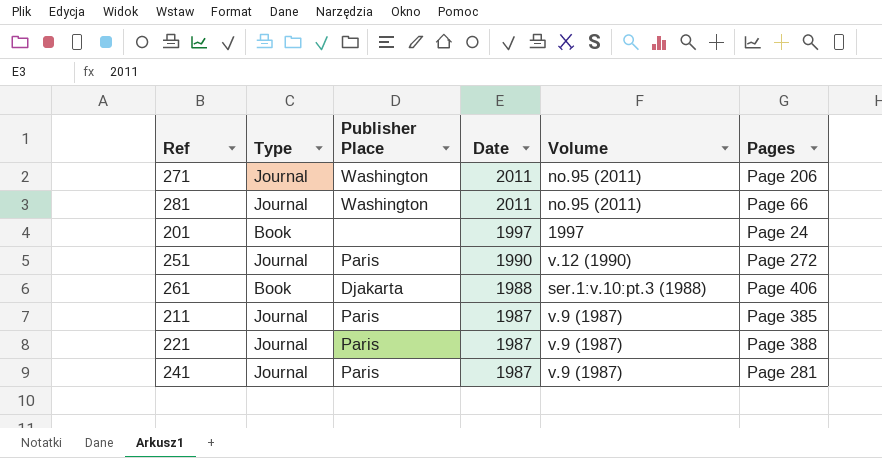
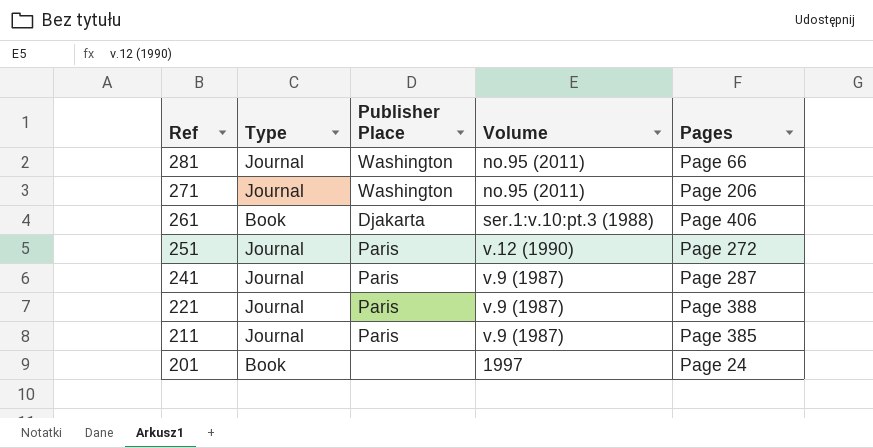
row order: Date descending -> Ref descending
column Date | position: 4 -> none
241 | Pages: Page 281 -> Page 287

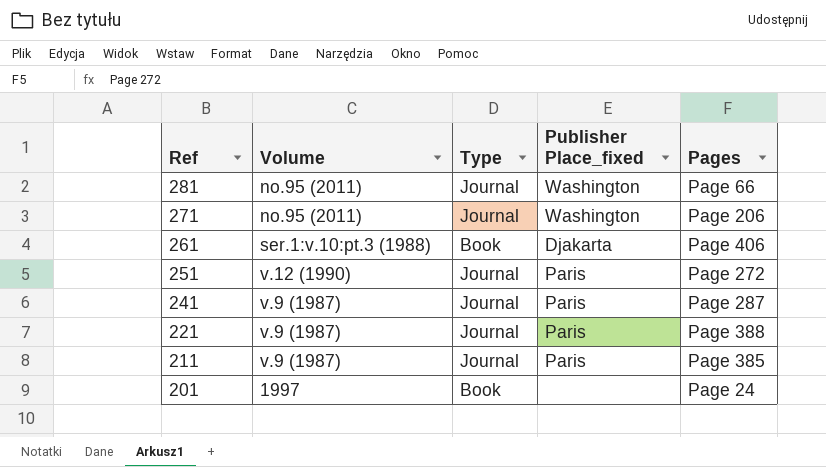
column Volume | position: 4 -> 2
column name: Publisher Place -> Publisher Place_fixed

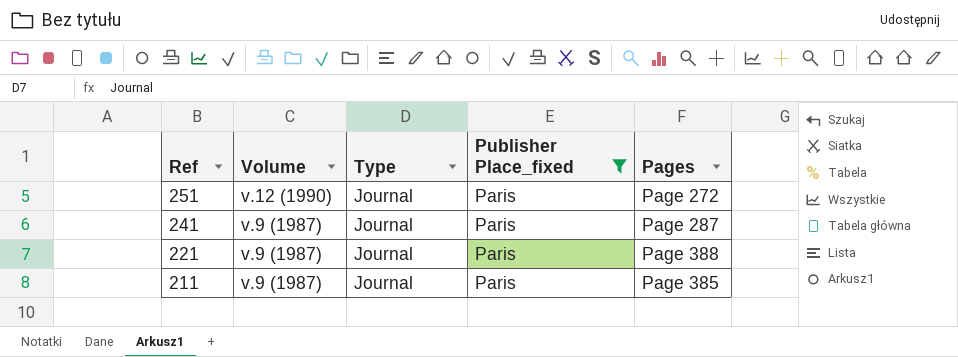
filter: none -> Publisher Place_fixed = Paris

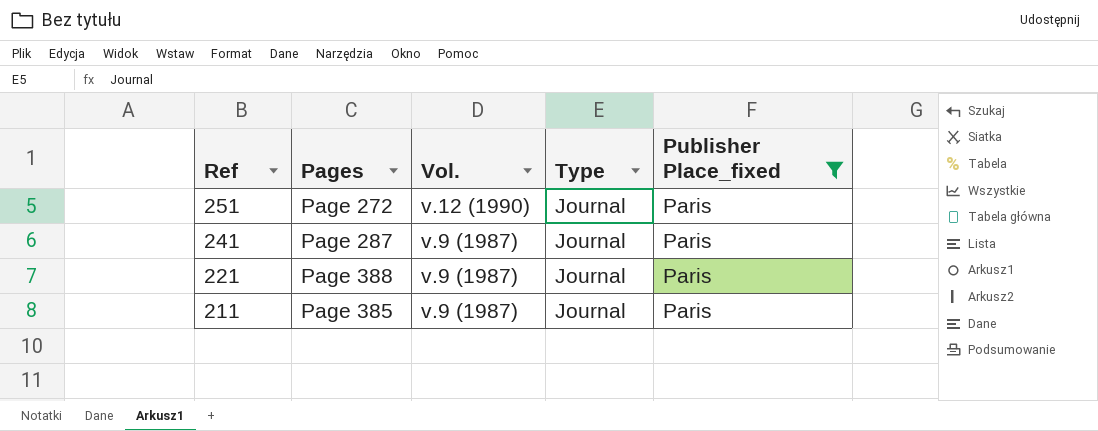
column Pages | position: 5 -> 2
column name: Volume -> Vol.

